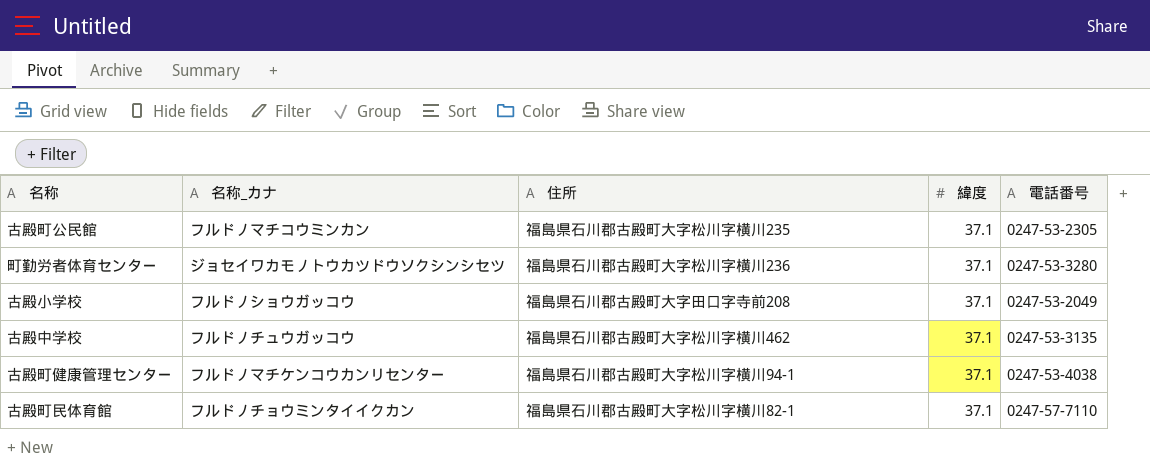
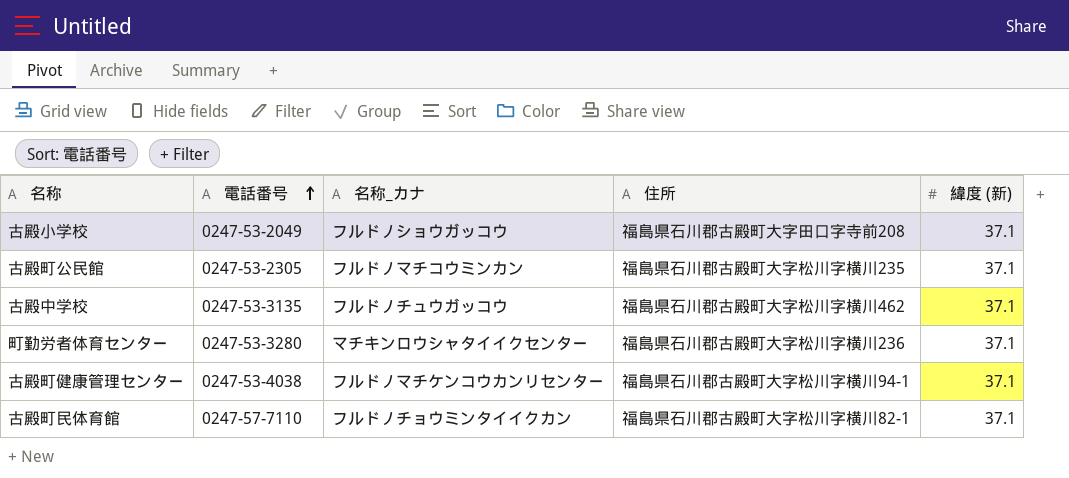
row order: none -> 電話番号 ascending
column 電話番号 | position: 5 -> 2
column name: 緯度 -> 緯度 (新)
町勤労者体育センター | 名称_カナ: ジョセイワカモノトウカツドウソクシンシセツ -> マチキンロウシャタイイクセンター

